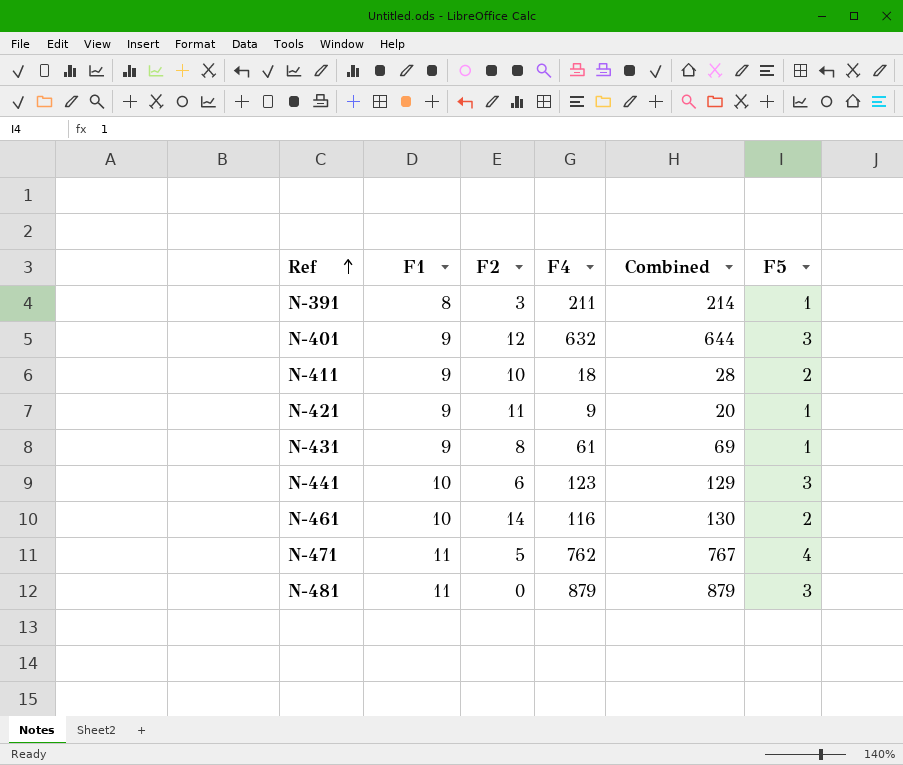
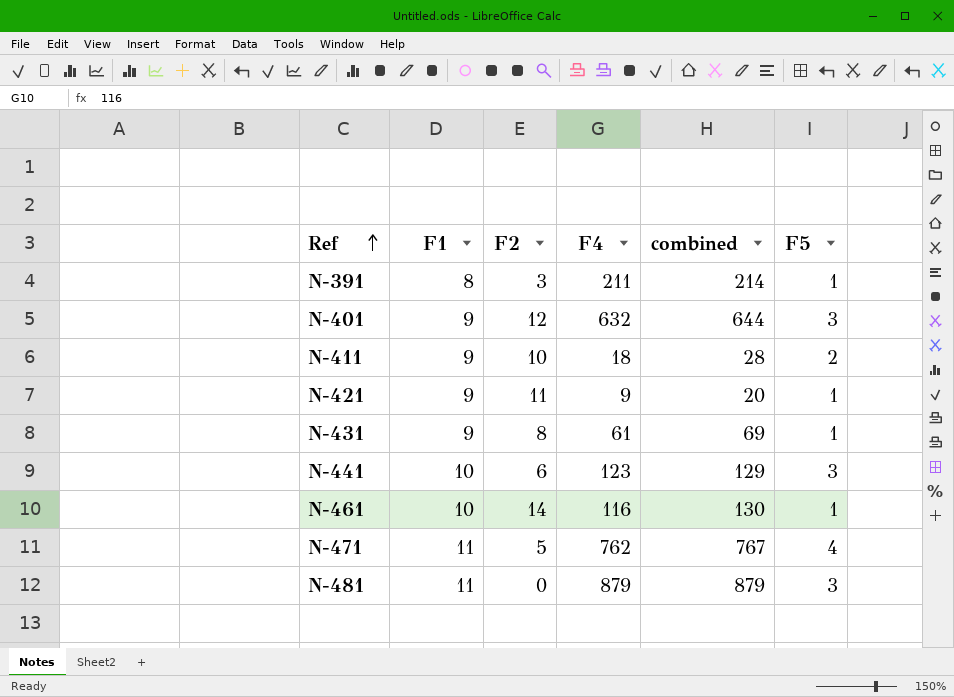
column name: Combined -> combined
N-461 | F5: 2 -> 1

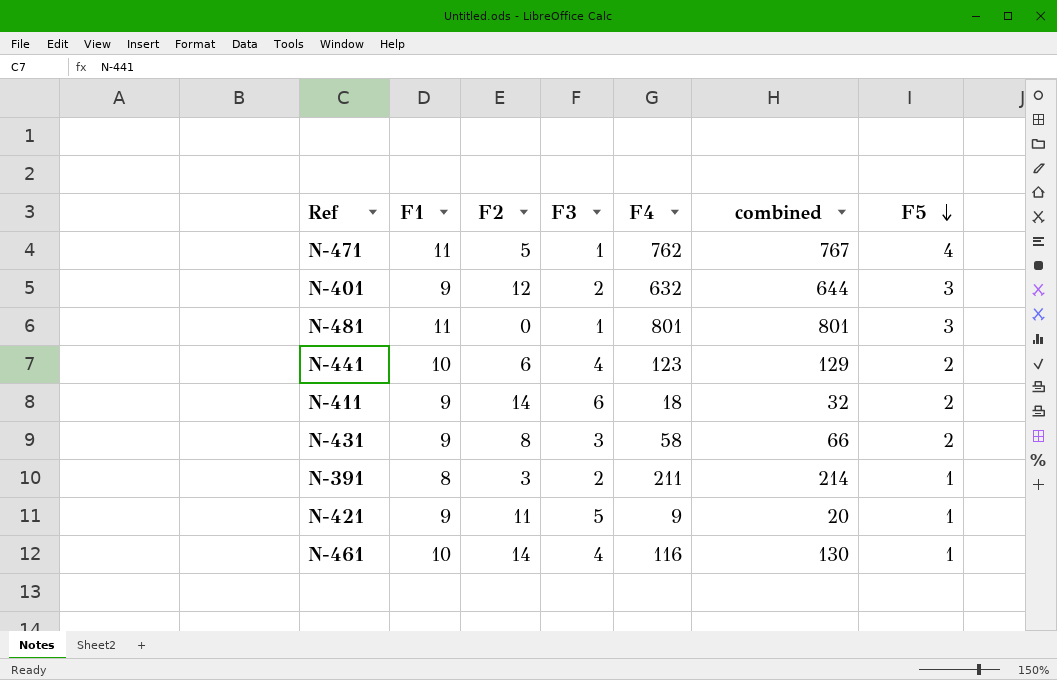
row order: Ref ascending -> F5 descending
column F3 | position: none -> 4
N-481 | F4: 879 -> 801
N-481 | combined: 879 -> 801
N-441 | F5: 3 -> 2
N-411 | F2: 10 -> 14
N-411 | combined: 28 -> 32
N-431 | F4: 61 -> 58
N-431 | combined: 69 -> 66
N-431 | F5: 1 -> 2

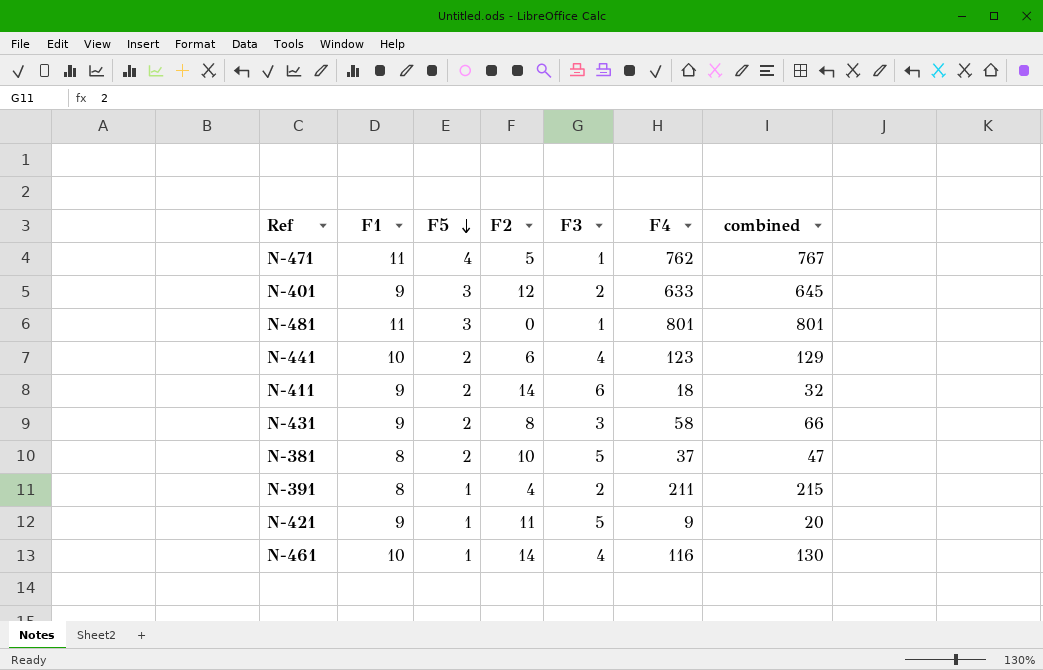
column F5 | position: 7 -> 3
N-401 | F4: 632 -> 633
N-401 | combined: 644 -> 645
row N-381: none -> 8 | 2 | 10 | 5 | 37 | 47
N-391 | F2: 3 -> 4
N-391 | combined: 214 -> 215

